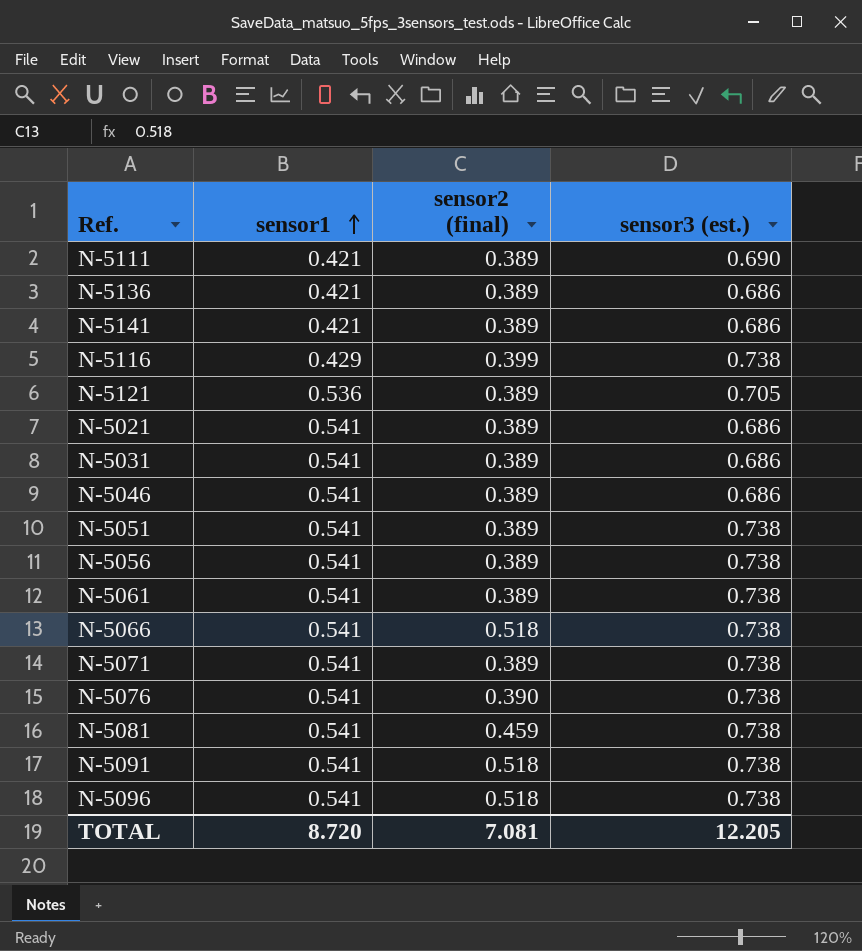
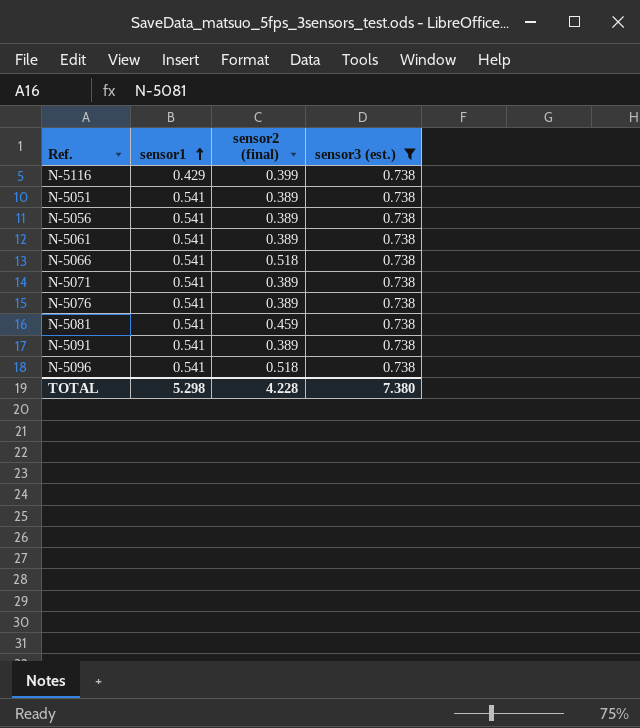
filter: none -> sensor3 (est.) = 0.738
N-5076 | sensor2 (final): 0.390 -> 0.389
N-5091 | sensor2 (final): 0.518 -> 0.389
TOTAL | sensor1: 8.720 -> 5.298
TOTAL | sensor2 (final): 7.081 -> 4.228
TOTAL | sensor3 (est.): 12.205 -> 7.380

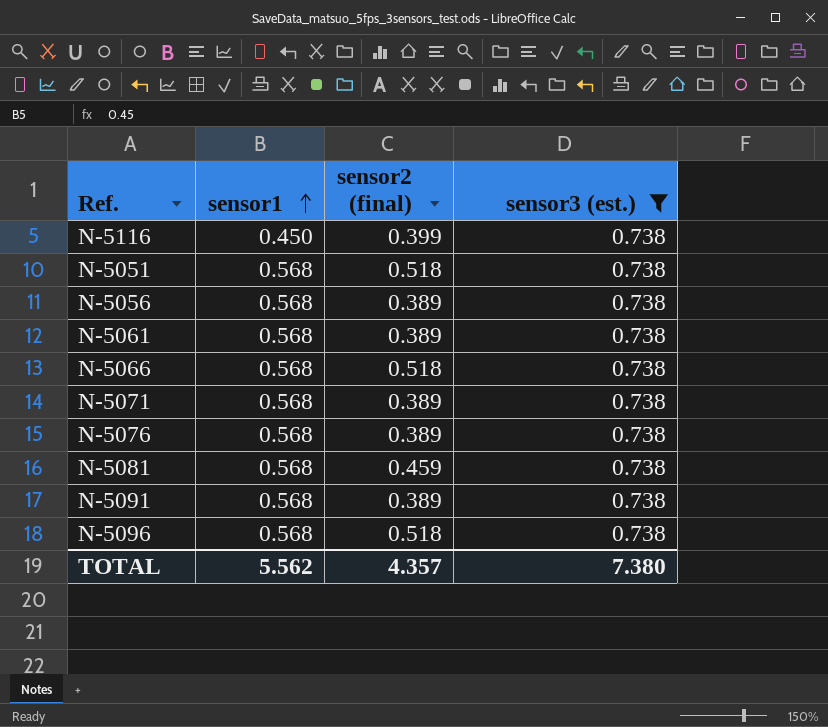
N-5116 | sensor1: 0.429 -> 0.450
N-5051 | sensor1: 0.541 -> 0.568
N-5051 | sensor2 (final): 0.389 -> 0.518
N-5056 | sensor1: 0.541 -> 0.568
N-5061 | sensor1: 0.541 -> 0.568
N-5066 | sensor1: 0.541 -> 0.568
N-5071 | sensor1: 0.541 -> 0.568
N-5076 | sensor1: 0.541 -> 0.568
N-5081 | sensor1: 0.541 -> 0.568
N-5091 | sensor1: 0.541 -> 0.568
N-5096 | sensor1: 0.541 -> 0.568
TOTAL | sensor1: 5.298 -> 5.562
TOTAL | sensor2 (final): 4.228 -> 4.357

